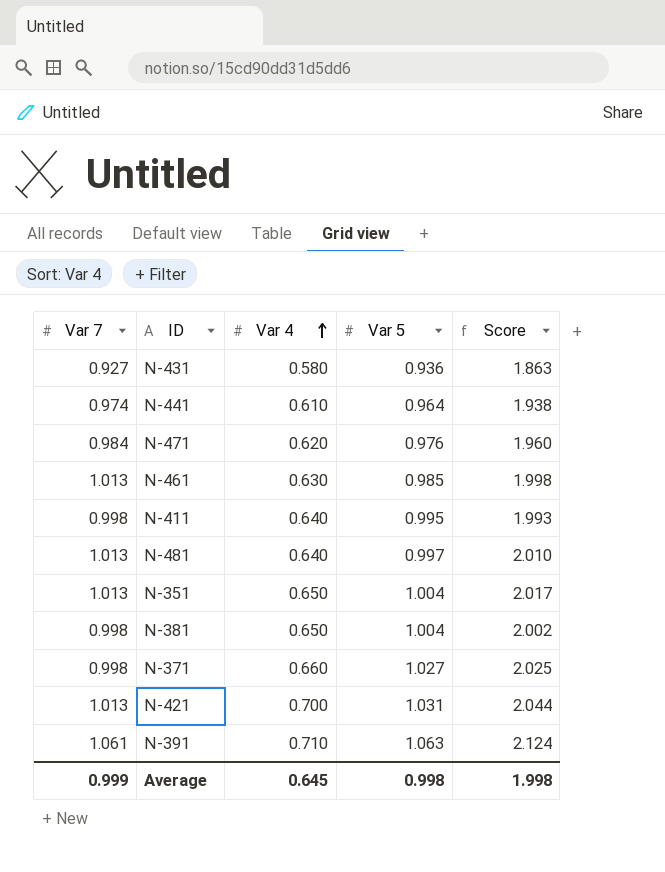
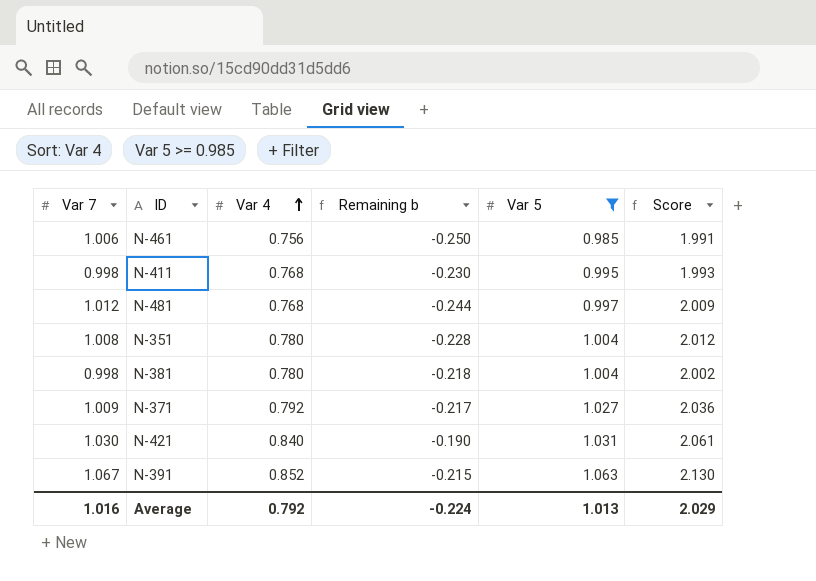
filter: none -> Var 5 >= 0.985
column Remaining b | formula: none -> [Var 4] - [Var 7]
N-461 | Var 7: 1.013 -> 1.006
N-461 | Var 4: 0.630 -> 0.756
N-461 | Score: 1.998 -> 1.991
N-411 | Var 4: 0.640 -> 0.768
N-481 | Var 7: 1.013 -> 1.012
N-481 | Var 4: 0.640 -> 0.768
N-481 | Score: 2.010 -> 2.009
N-351 | Var 7: 1.013 -> 1.008
N-351 | Var 4: 0.650 -> 0.780
N-351 | Score: 2.017 -> 2.012
N-381 | Var 4: 0.650 -> 0.780
N-371 | Var 7: 0.998 -> 1.009
N-371 | Var 4: 0.660 -> 0.792
N-371 | Score: 2.025 -> 2.036
N-421 | Var 7: 1.013 -> 1.030
N-421 | Var 4: 0.700 -> 0.840
N-421 | Score: 2.044 -> 2.061
N-391 | Var 7: 1.061 -> 1.067
N-391 | Var 4: 0.710 -> 0.852
N-391 | Score: 2.124 -> 2.130
Average | Var 7: 0.999 -> 1.016
Average | Var 4: 0.645 -> 0.792
Average | Var 5: 0.998 -> 1.013
Average | Score: 1.998 -> 2.029

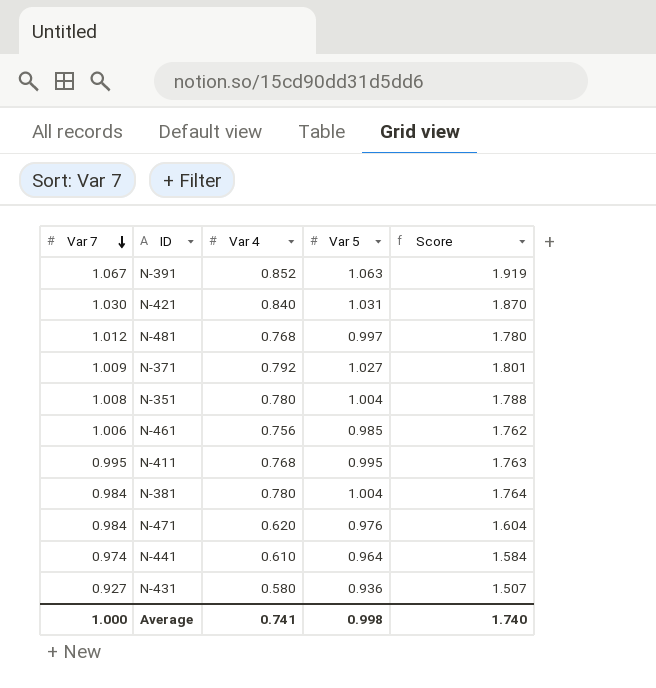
filter: Var 5 >= 0.985 -> none
row order: Var 4 ascending -> Var 7 descending
column Remaining b | formula: [Var 4] - [Var 7] -> none
column Score | formula: [Var 7] + [Var 5] -> [Var 7] + [Var 4]
N-411 | Var 7: 0.998 -> 0.995
N-381 | Var 7: 0.998 -> 0.984
Average | Var 7: 1.016 -> 1.000
Average | Var 4: 0.792 -> 0.741
Average | Var 5: 1.013 -> 0.998
Average | Score: 2.029 -> 1.740

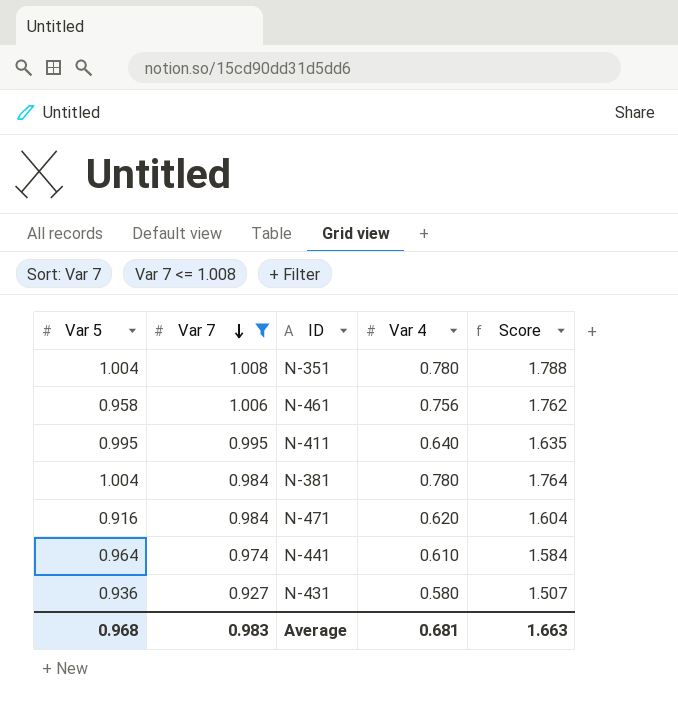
filter: none -> Var 7 <= 1.008
column Var 5 | position: 4 -> 1
N-461 | Var 5: 0.985 -> 0.958
N-411 | Var 4: 0.768 -> 0.640
N-411 | Score: 1.763 -> 1.635
N-471 | Var 5: 0.976 -> 0.916
Average | Var 5: 0.998 -> 0.968
Average | Var 7: 1.000 -> 0.983
Average | Var 4: 0.741 -> 0.681
Average | Score: 1.740 -> 1.663

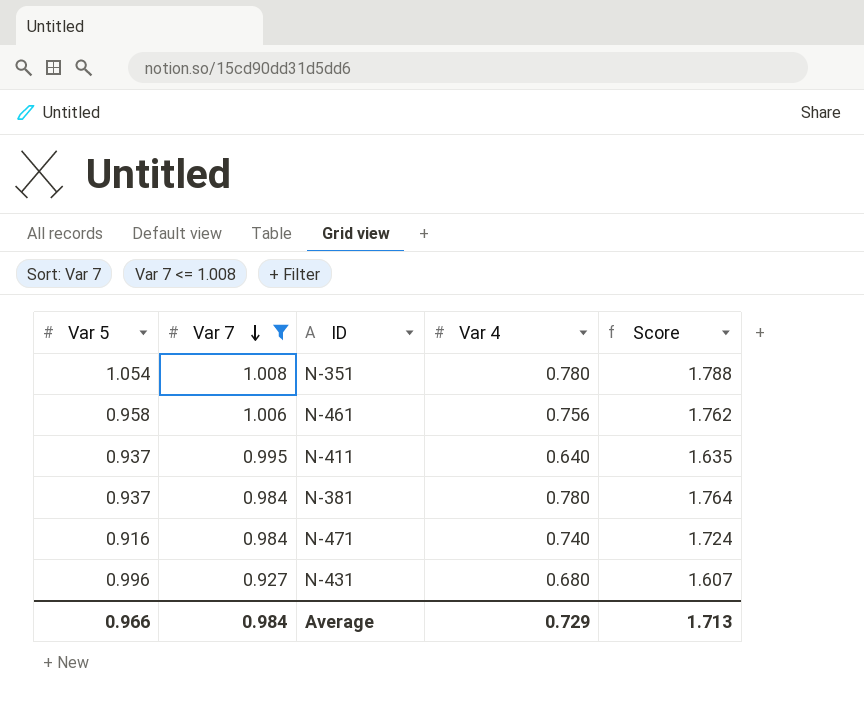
row N-441: 0.964 | 0.974 | 0.610 | 1.584 -> none
N-351 | Var 5: 1.004 -> 1.054
N-411 | Var 5: 0.995 -> 0.937
N-381 | Var 5: 1.004 -> 0.937
N-471 | Var 4: 0.620 -> 0.740
N-471 | Score: 1.604 -> 1.724
N-431 | Var 5: 0.936 -> 0.996
N-431 | Var 4: 0.580 -> 0.680
N-431 | Score: 1.507 -> 1.607
Average | Var 5: 0.968 -> 0.966
Average | Var 7: 0.983 -> 0.984
Average | Var 4: 0.681 -> 0.729
Average | Score: 1.663 -> 1.713

